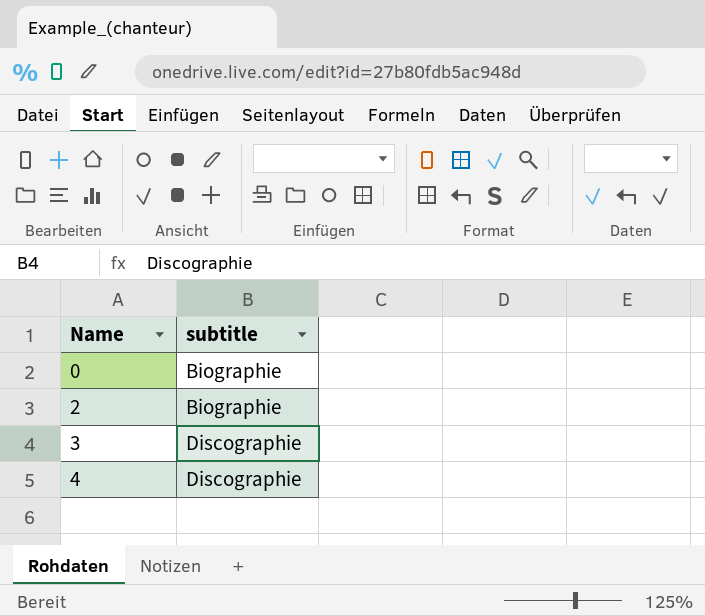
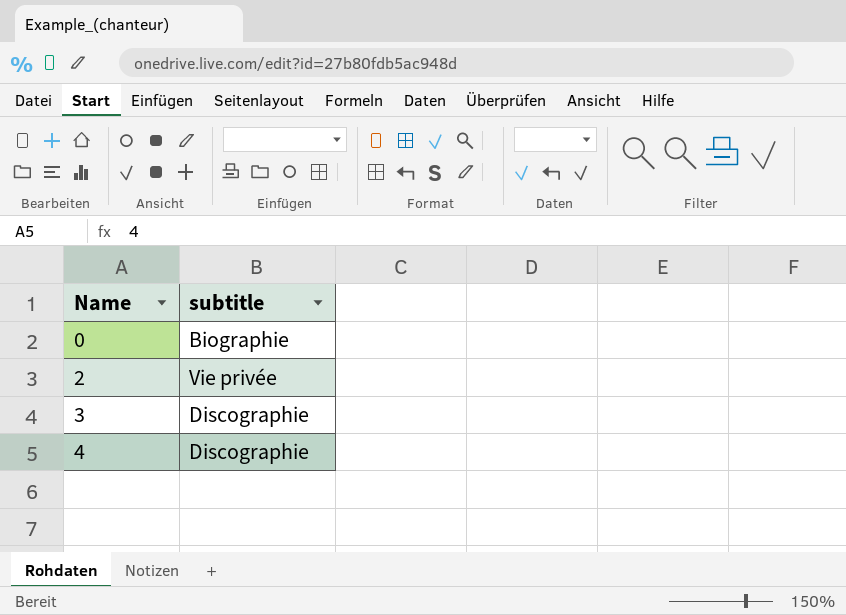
2 | subtitle: Biographie -> Vie privée

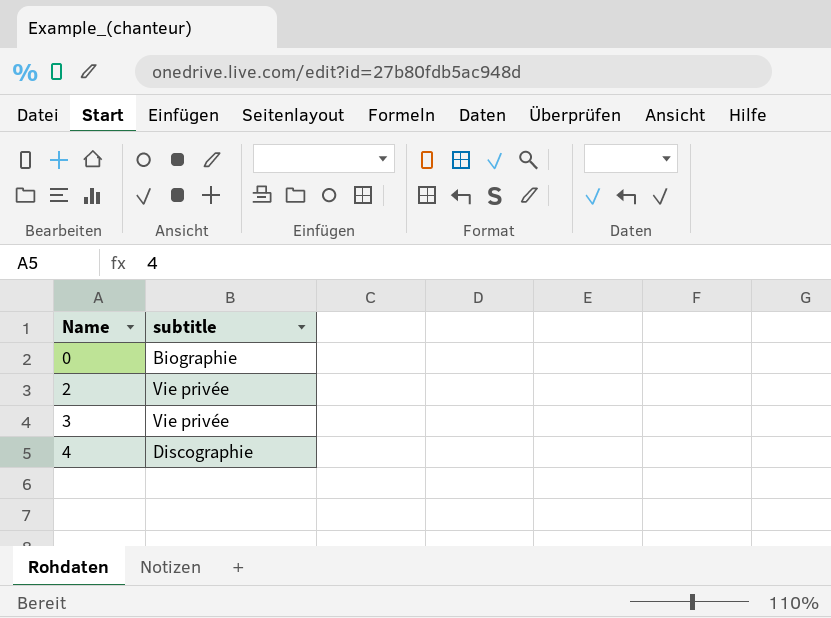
3 | subtitle: Discographie -> Vie privée

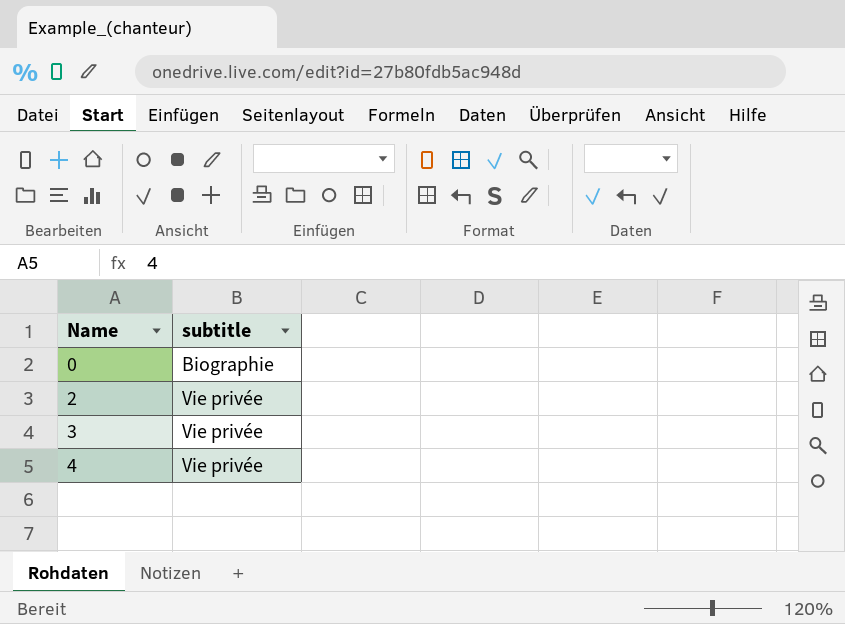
4 | subtitle: Discographie -> Vie privée

